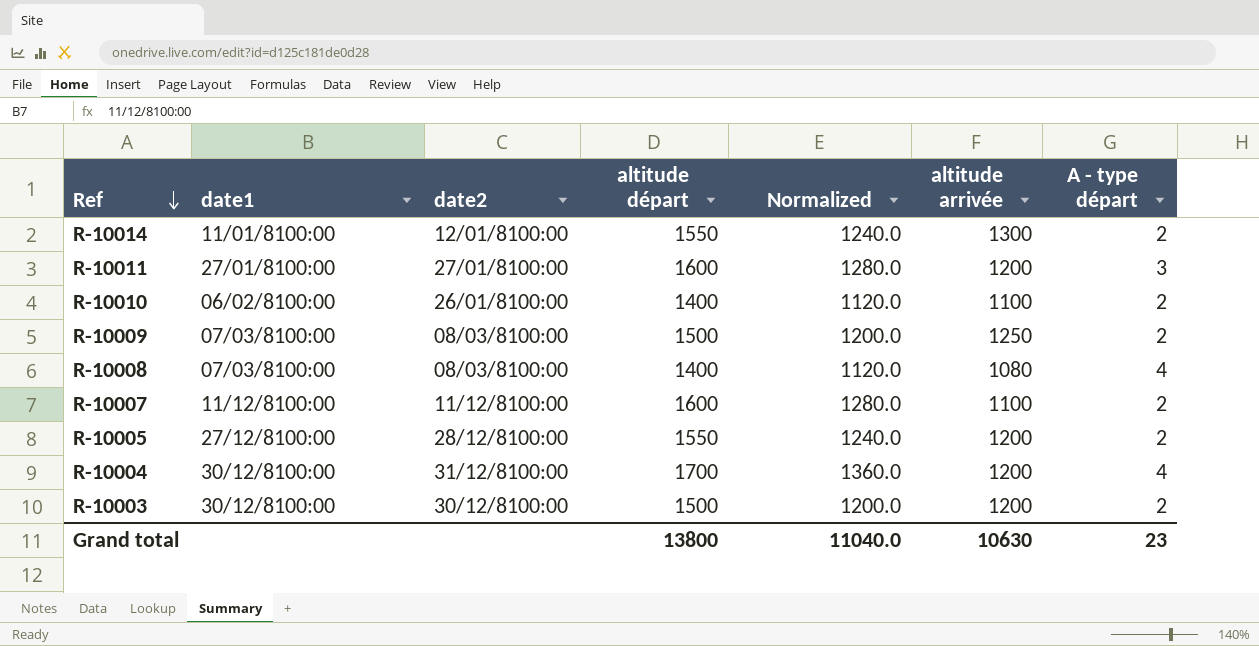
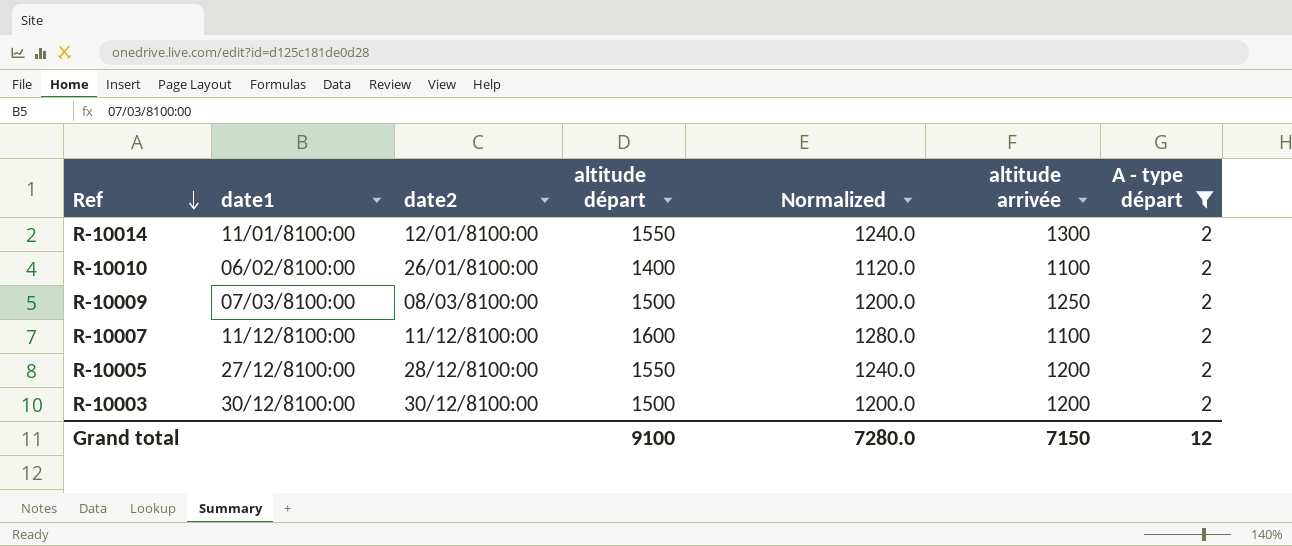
filter: none -> A - type départ = 2
Grand total | altitude départ: 13800 -> 9100
Grand total | Normalized: 11040.0 -> 7280.0
Grand total | altitude arrivée: 10630 -> 7150
Grand total | A - type départ: 23 -> 12

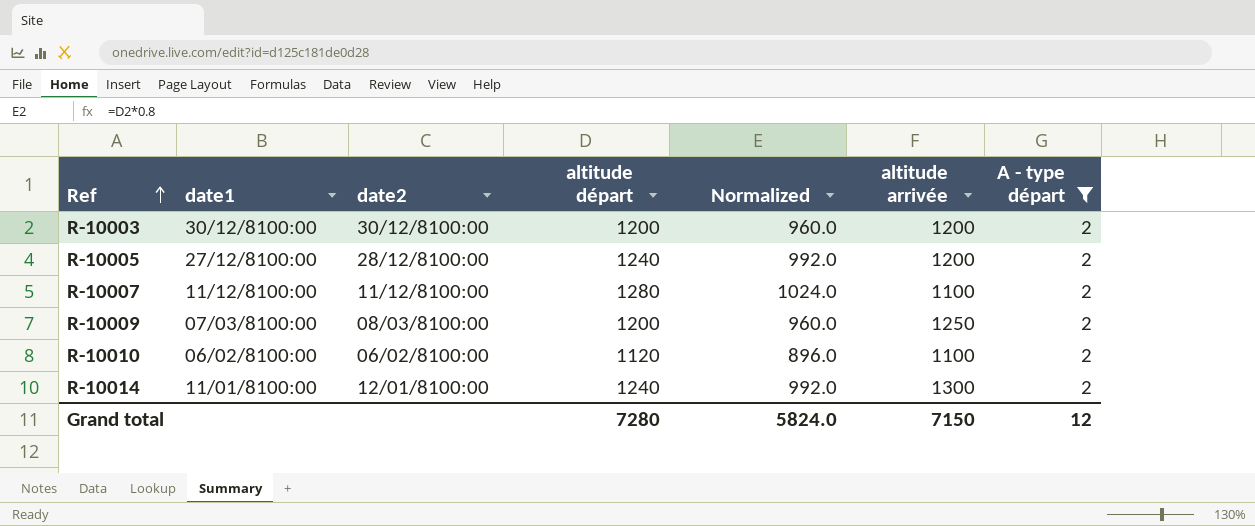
row order: Ref descending -> Ref ascending
R-10003 | altitude départ: 1500 -> 1200
R-10003 | Normalized: 1200.0 -> 960.0
R-10005 | altitude départ: 1550 -> 1240
R-10005 | Normalized: 1240.0 -> 992.0
R-10007 | altitude départ: 1600 -> 1280
R-10007 | Normalized: 1280.0 -> 1024.0
R-10009 | altitude départ: 1500 -> 1200
R-10009 | Normalized: 1200.0 -> 960.0
R-10010 | date2: 26/01/8100:00 -> 06/02/8100:00
R-10010 | altitude départ: 1400 -> 1120
R-10010 | Normalized: 1120.0 -> 896.0
R-10014 | altitude départ: 1550 -> 1240
R-10014 | Normalized: 1240.0 -> 992.0
Grand total | altitude départ: 9100 -> 7280
Grand total | Normalized: 7280.0 -> 5824.0

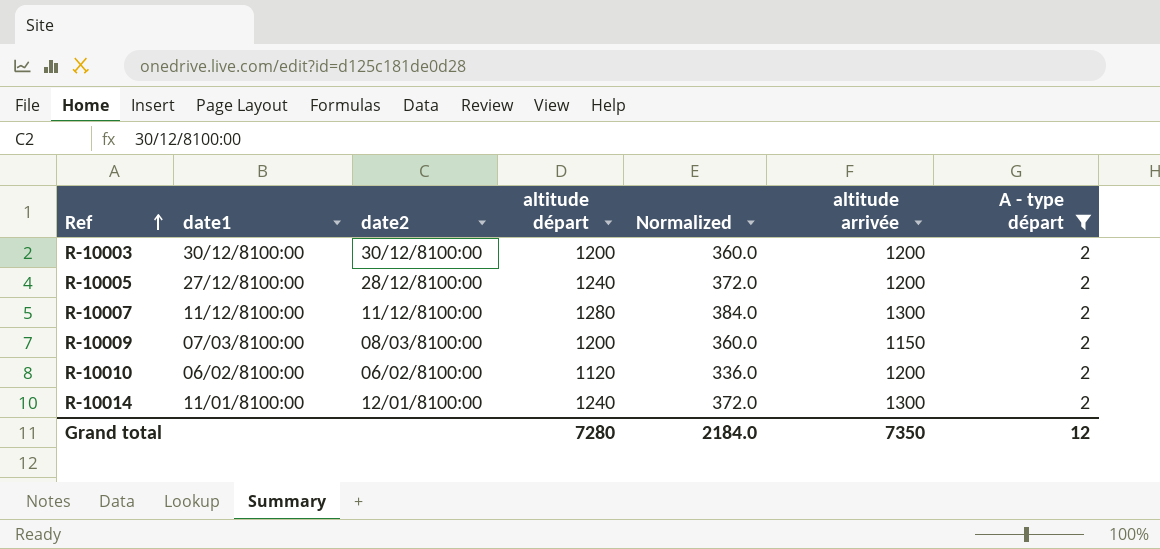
column Normalized | formula: [altitude départ] * 0.8 -> [altitude départ] * 0.3
R-10007 | altitude arrivée: 1100 -> 1300
R-10009 | altitude arrivée: 1250 -> 1150
R-10010 | altitude arrivée: 1100 -> 1200
Grand total | Normalized: 5824.0 -> 2184.0
Grand total | altitude arrivée: 7150 -> 7350

